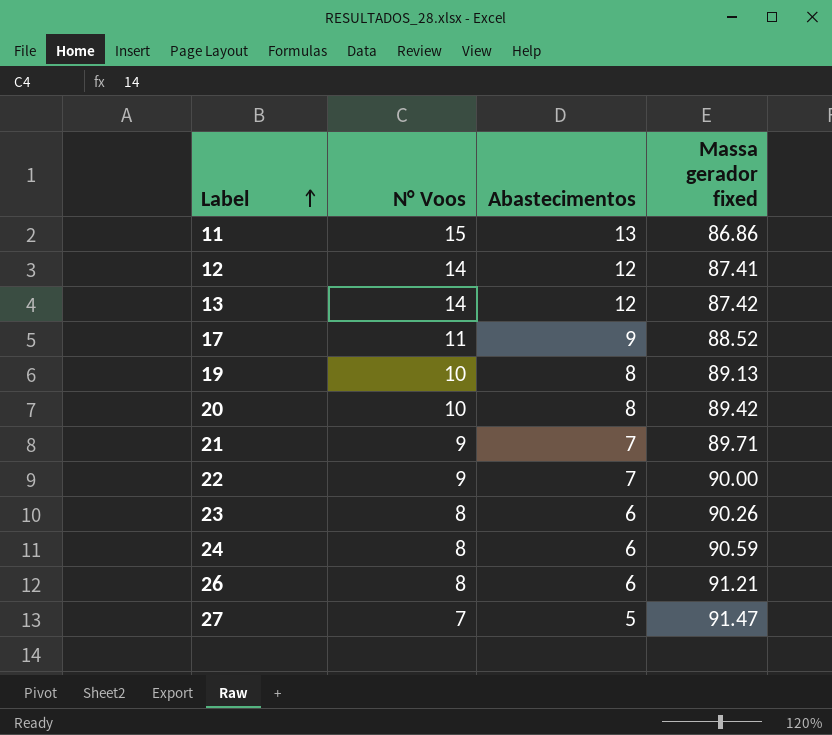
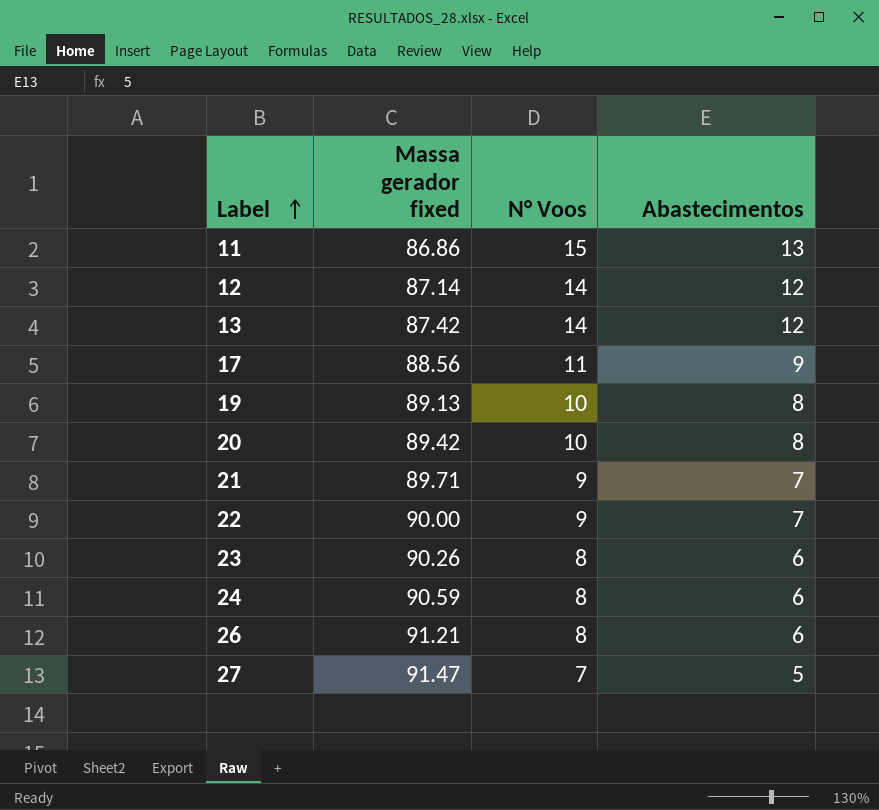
column Massa gerador fixed | position: 4 -> 2
12 | Massa gerador fixed: 87.41 -> 87.14
17 | Massa gerador fixed: 88.52 -> 88.56

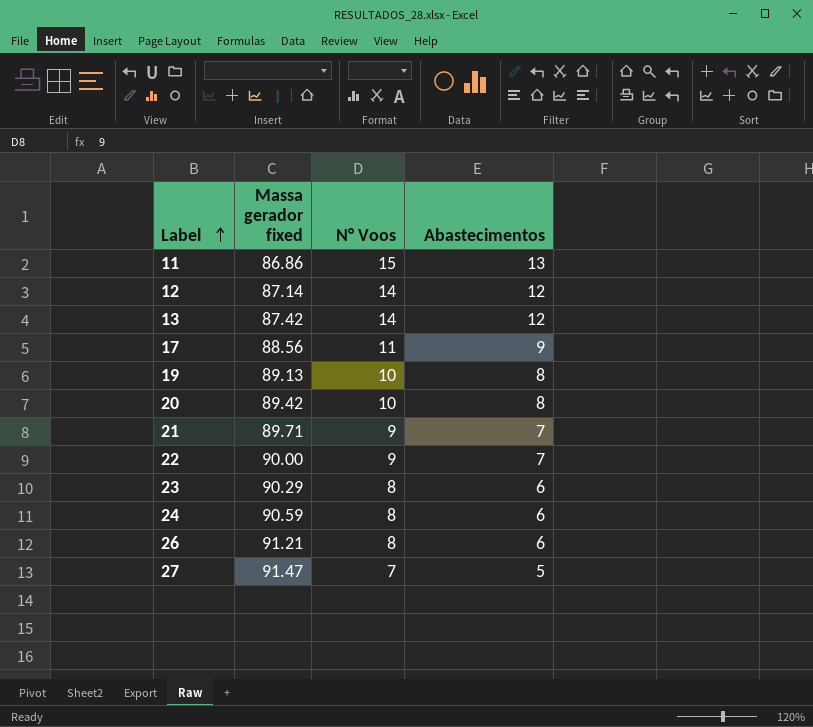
23 | Massa gerador fixed: 90.26 -> 90.29

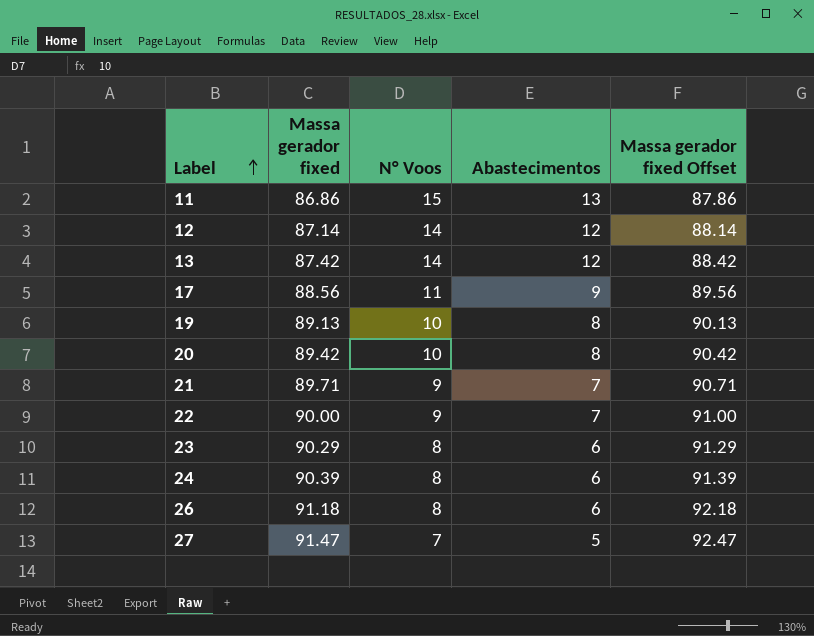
column Massa gerador fixed Offset | formula: none -> [Massa gerador fixed] + 1
24 | Massa gerador fixed: 90.59 -> 90.39
26 | Massa gerador fixed: 91.21 -> 91.18

